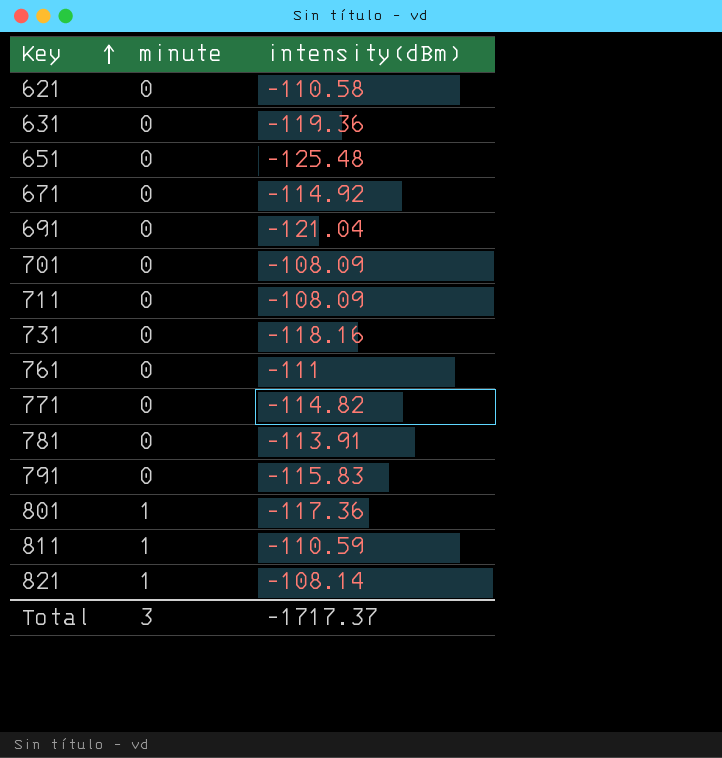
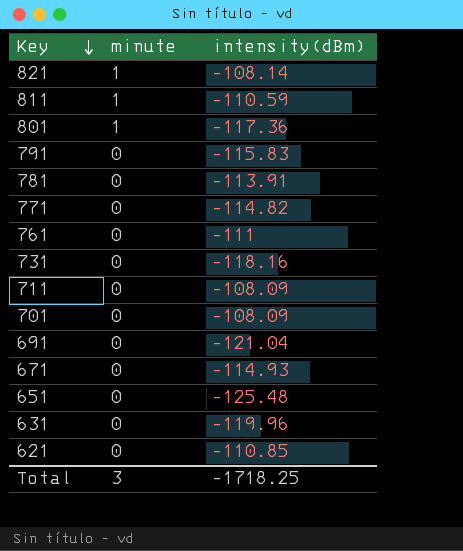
row order: Key ascending -> Key descending
671 | intensity(dBm): -114.92 -> -114.93
631 | intensity(dBm): -119.36 -> -119.96
621 | intensity(dBm): -110.58 -> -110.85
Total | intensity(dBm): -1717.37 -> -1718.25

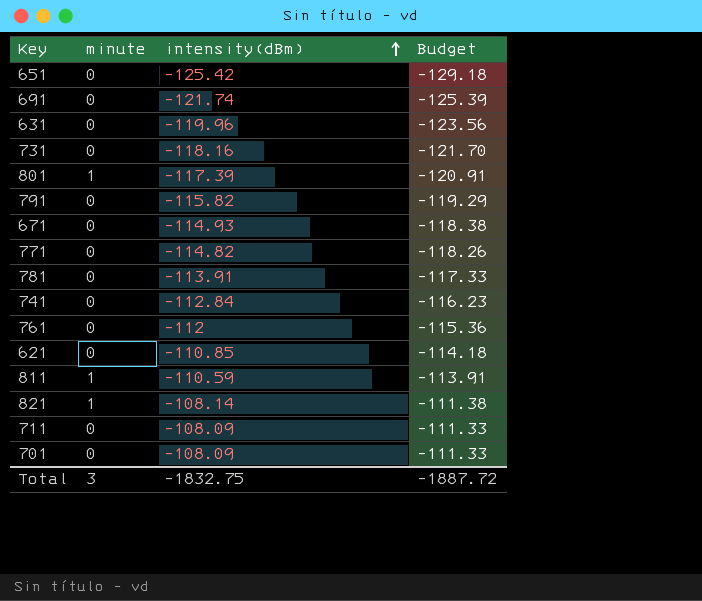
row order: Key descending -> intensity(dBm) ascending
column Budget | formula: none -> [intensity(dBm)] * 1.03
651 | intensity(dBm): -125.48 -> -125.42
691 | intensity(dBm): -121.04 -> -121.74
801 | intensity(dBm): -117.36 -> -117.39
791 | intensity(dBm): -115.83 -> -115.82
row 741: none -> 0 | -112.84 | -116.23
761 | intensity(dBm): -111 -> -112
Total | intensity(dBm): -1718.25 -> -1832.75

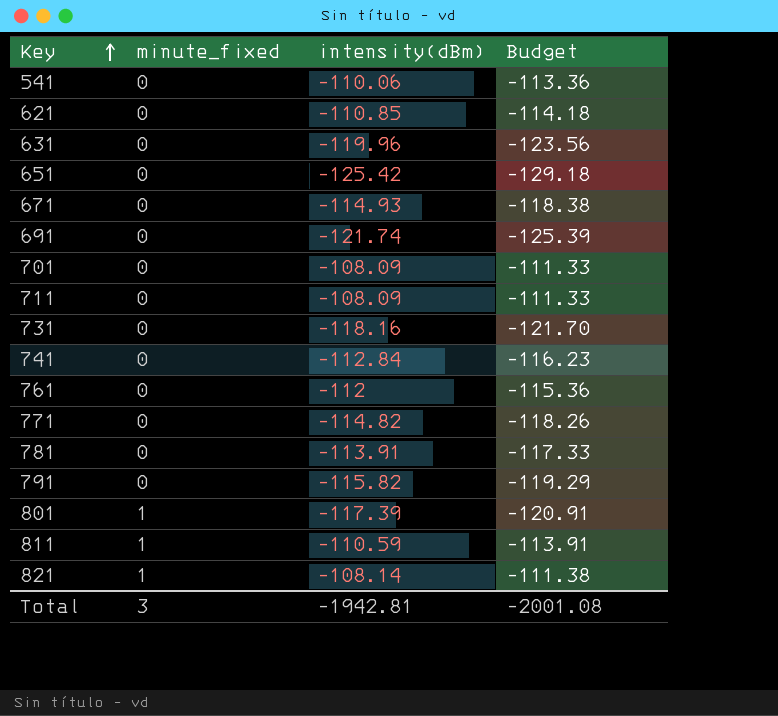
row order: intensity(dBm) ascending -> Key ascending
column name: minute -> minute_fixed
row 541: none -> 0 | -110.06 | -113.36
Total | intensity(dBm): -1832.75 -> -1942.81
Total | Budget: -1887.72 -> -2001.08

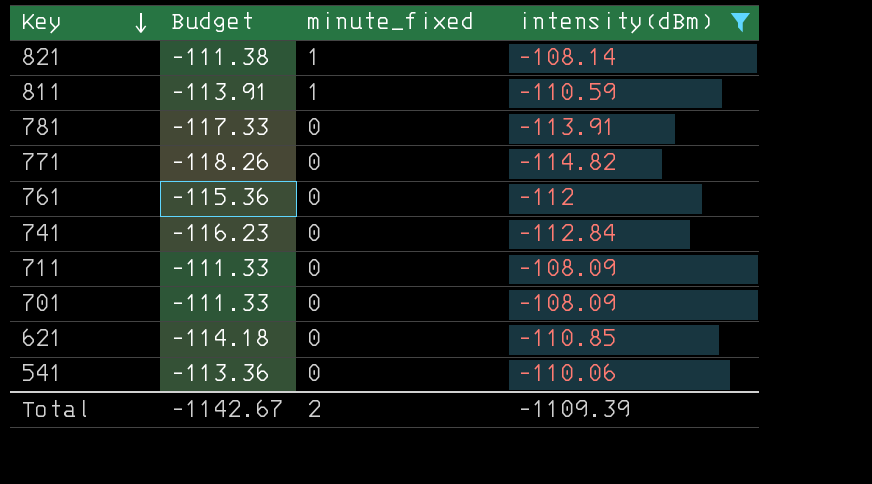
filter: none -> intensity(dBm) >= -114.82
row order: Key ascending -> Key descending
column Budget | position: 4 -> 2
Total | Budget: -2001.08 -> -1142.67
Total | minute_fixed: 3 -> 2
Total | intensity(dBm): -1942.81 -> -1109.39

